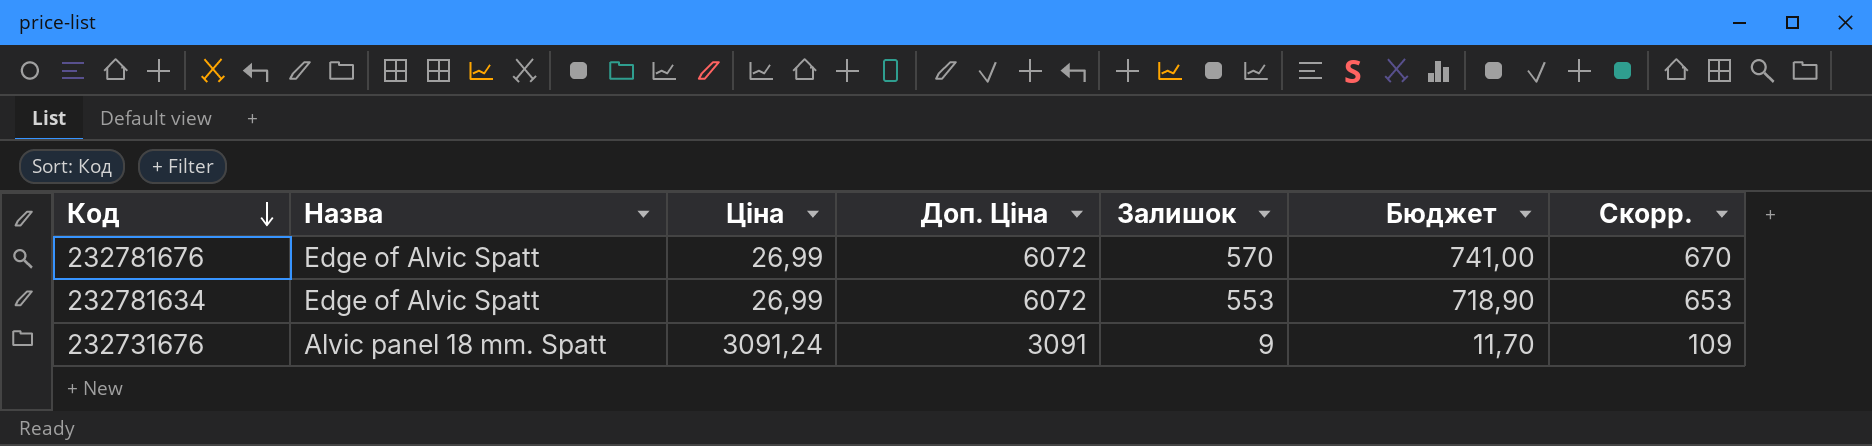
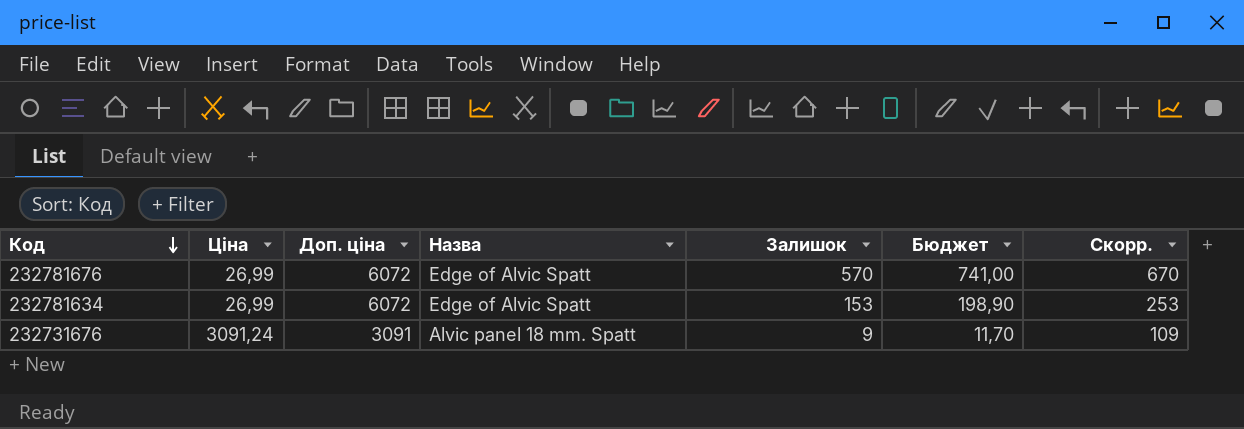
column name: Доп. Ціна -> Доп. ціна
column Назва | position: 2 -> 4
232781634 | Залишок: 553 -> 153
232781634 | Бюджет: 718,90 -> 198,90
232781634 | Скорр.: 653 -> 253

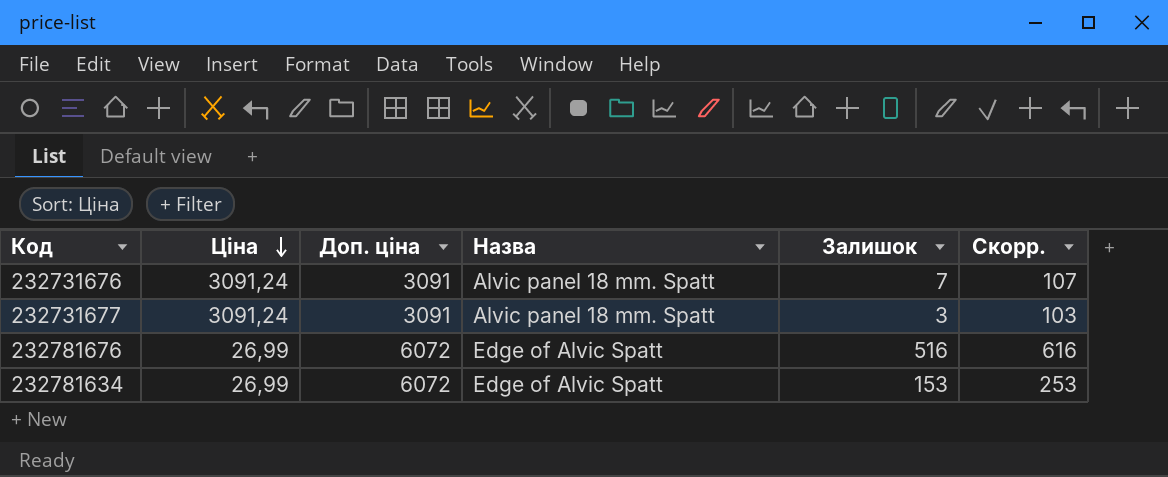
row order: Код descending -> Ціна descending
column Бюджет | formula: [Залишок] * 1,3 -> none
232731676 | Залишок: 9 -> 7
232731676 | Скорр.: 109 -> 107
row 232731677: none -> 3091,24 | 3091 | Alvic panel 18 mm. Spatt | 3 | 103
232781676 | Залишок: 570 -> 516
232781676 | Скорр.: 670 -> 616

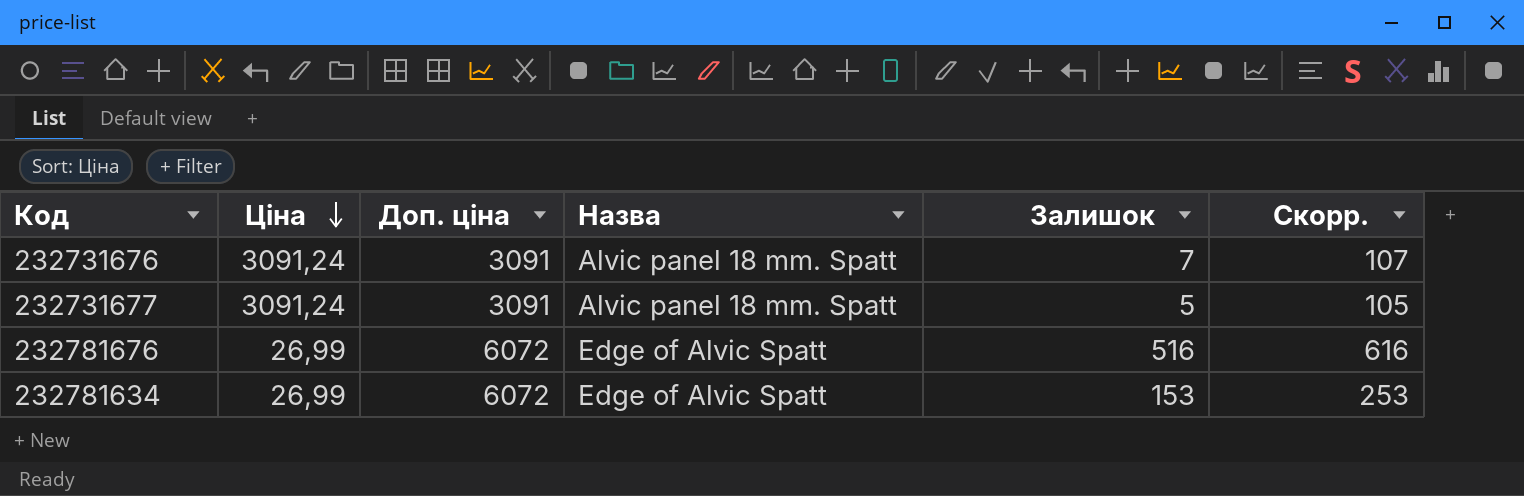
232731677 | Залишок: 3 -> 5
232731677 | Скорр.: 103 -> 105

